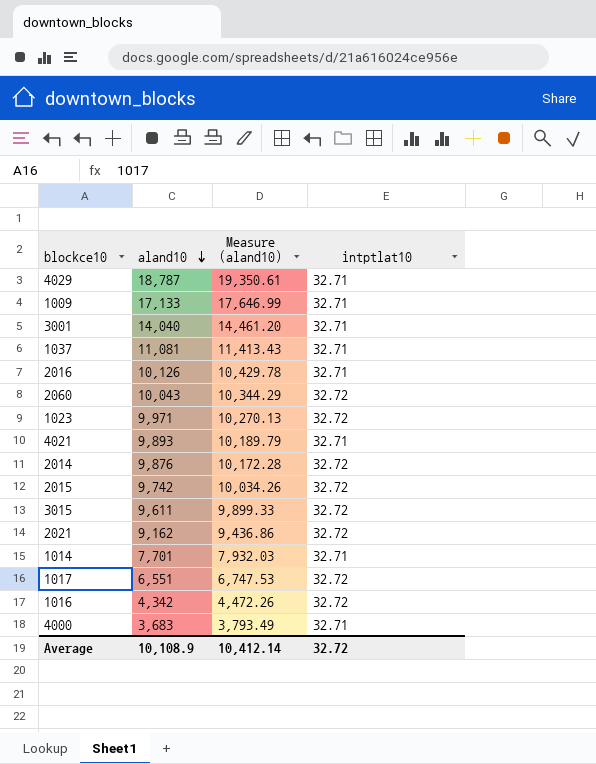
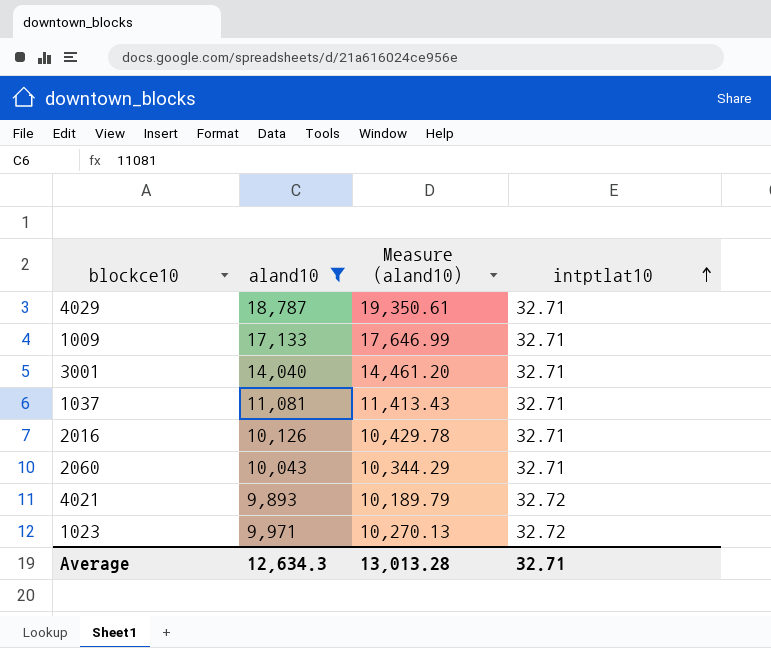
filter: none -> aland10 >= 9,893
row order: aland10 descending -> intptlat10 ascending
2060 | intptlat10: 32.72 -> 32.71
4021 | intptlat10: 32.71 -> 32.72
Average | aland10: 10,108.9 -> 12,634.3
Average | Measure (aland10): 10,412.14 -> 13,013.28
Average | intptlat10: 32.72 -> 32.71

